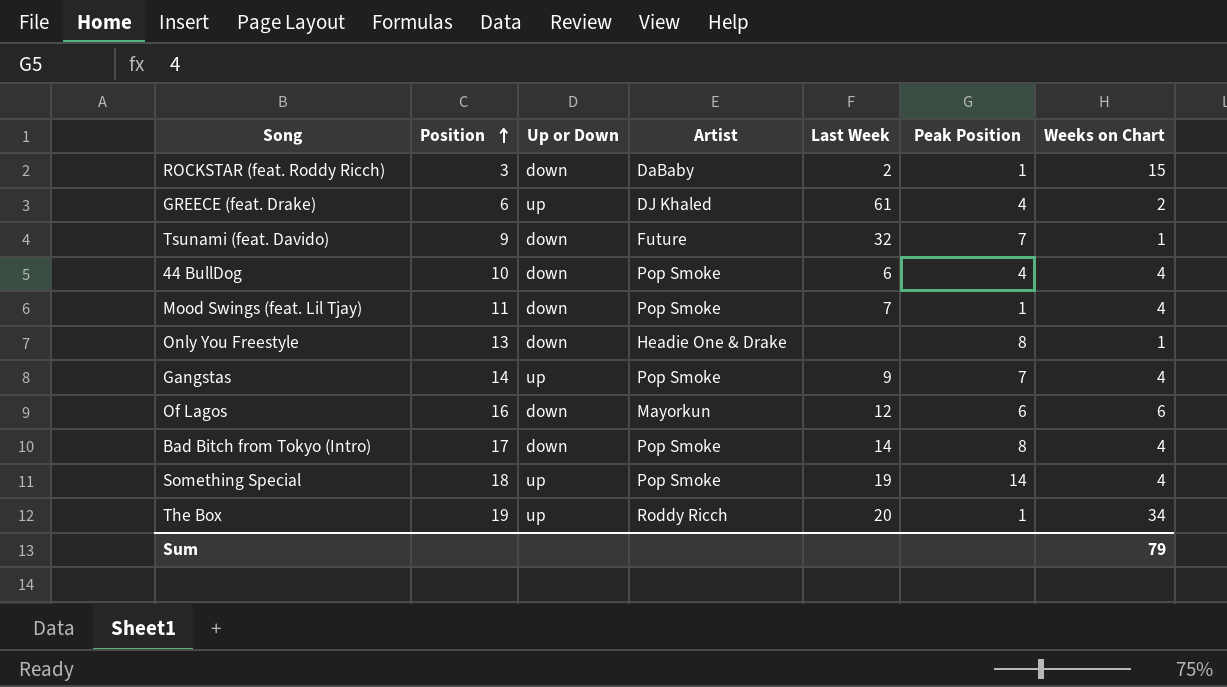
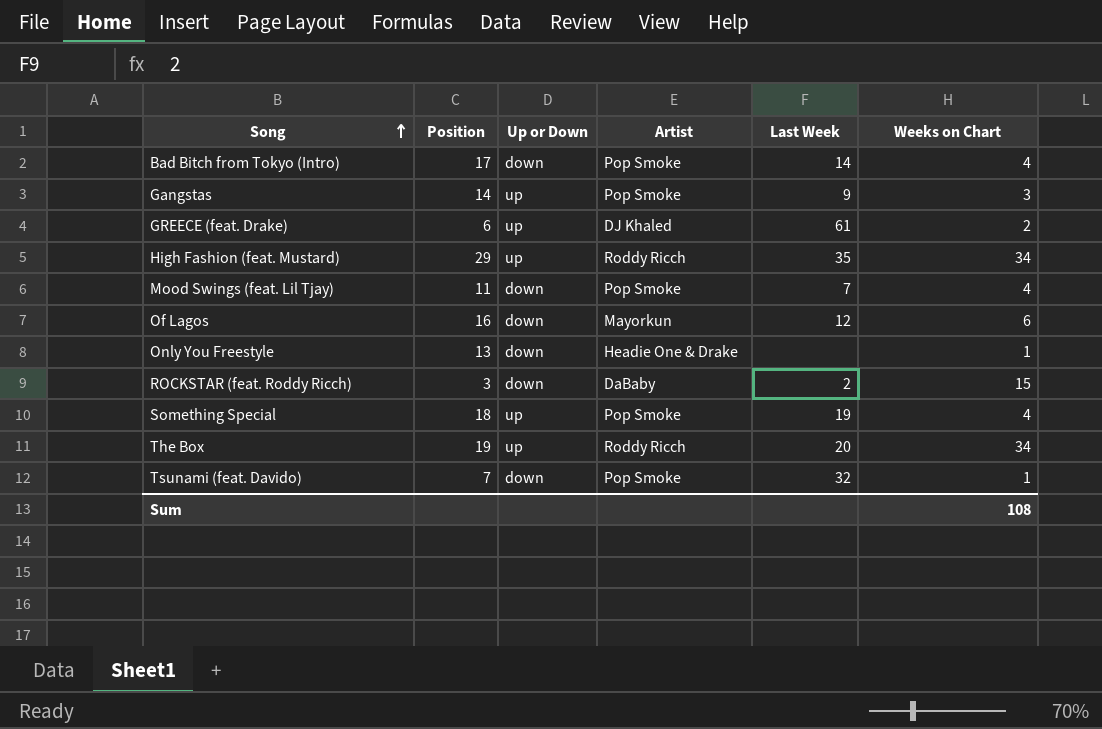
row order: Position ascending -> Song ascending
column Peak Position | position: 6 -> none
row 44 BullDog: 10 | down | Pop Smoke | 6 | 4 | 4 -> none
Gangstas | Weeks on Chart: 4 -> 3
row High Fashion (feat. Mustard): none -> 29 | up | Roddy Ricch | 35 | 34
Tsunami (feat. Davido) | Position: 9 -> 7
Tsunami (feat. Davido) | Artist: Future -> Pop Smoke
Sum | Weeks on Chart: 79 -> 108

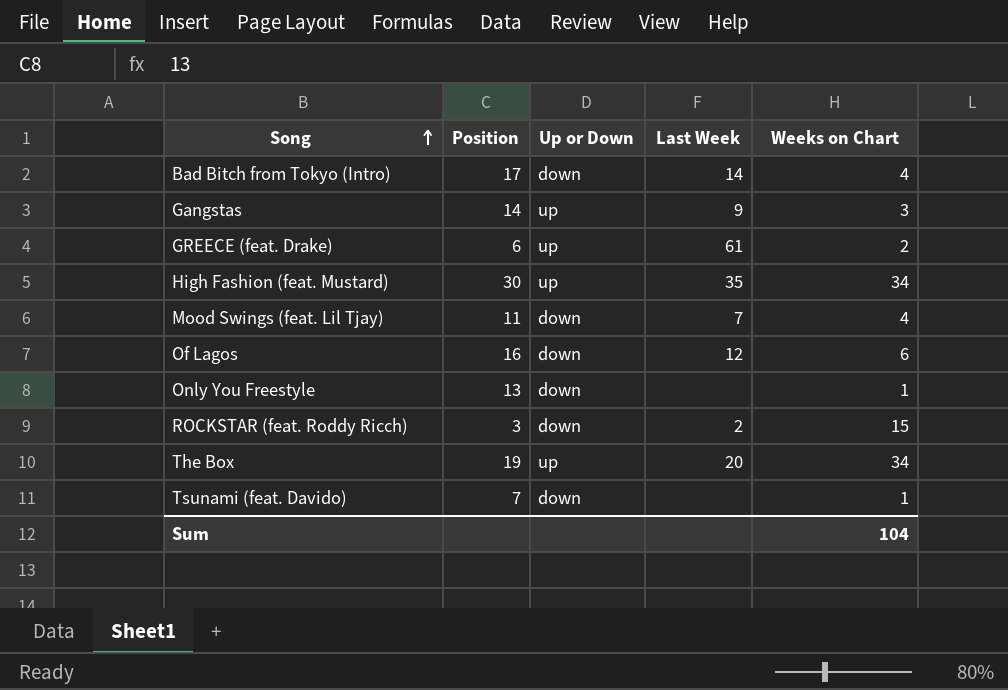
column Artist | position: 4 -> none
row Something Special: 18 | up | Pop Smoke | 19 | 4 -> none
High Fashion (feat. Mustard) | Position: 29 -> 30
Tsunami (feat. Davido) | Last Week: 32 -> none
Sum | Weeks on Chart: 108 -> 104

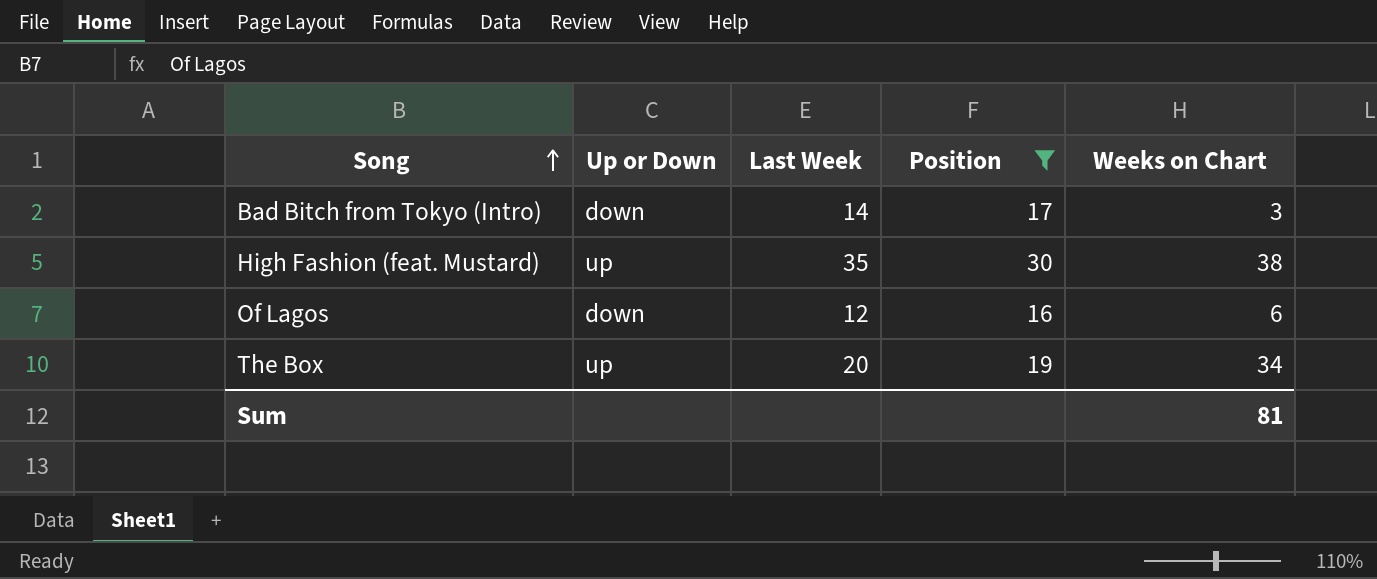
filter: none -> Position >= 16
column Position | position: 2 -> 4
Bad Bitch from Tokyo (Intro) | Weeks on Chart: 4 -> 3
High Fashion (feat. Mustard) | Weeks on Chart: 34 -> 38
Sum | Weeks on Chart: 104 -> 81

